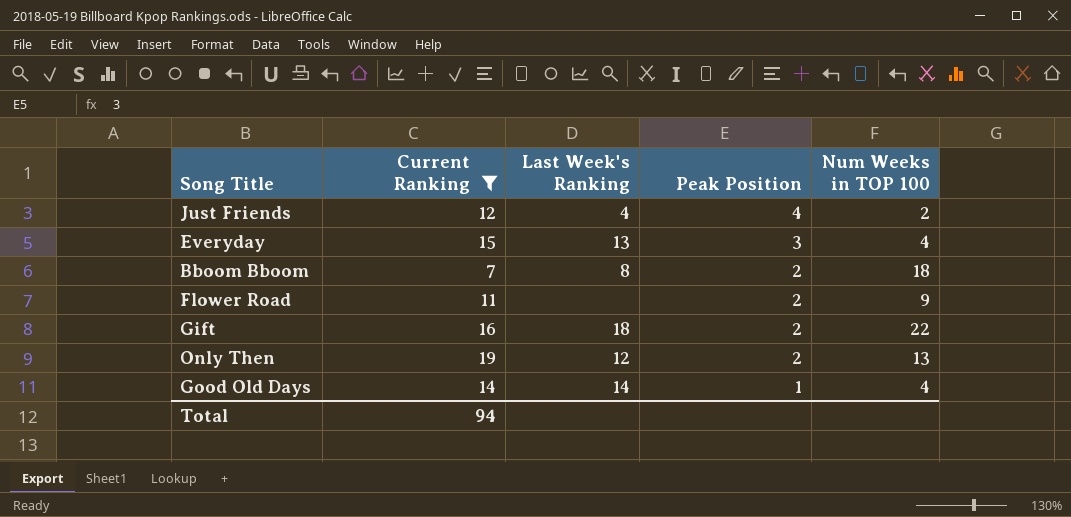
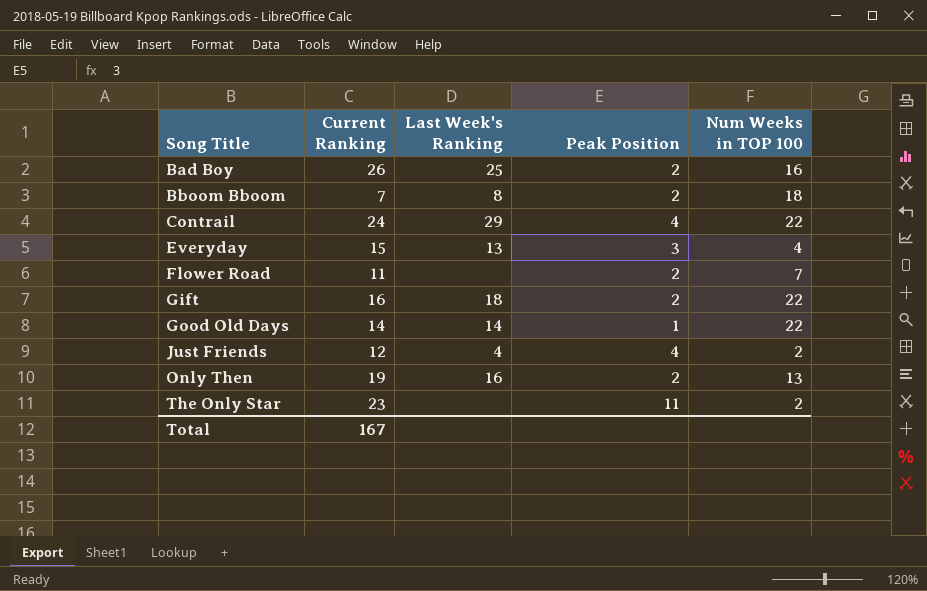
filter: Current Ranking <= 19 -> none
row order: Peak Position descending -> Song Title ascending
Flower Road | Num Weeks in TOP 100: 9 -> 7
Good Old Days | Num Weeks in TOP 100: 4 -> 22
Only Then | Last Week's Ranking: 12 -> 16
Total | Current Ranking: 94 -> 167

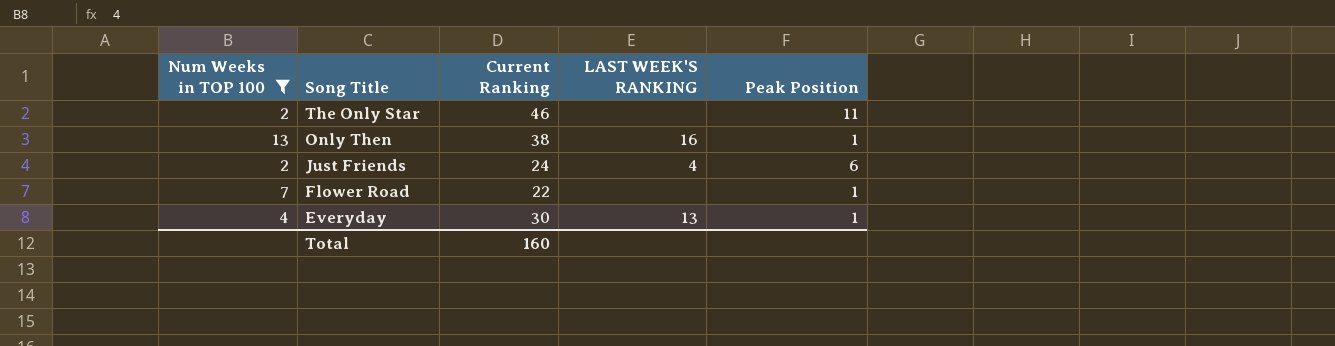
filter: none -> Num Weeks in TOP 100 <= 13
row order: Song Title ascending -> Song Title descending
column Num Weeks in TOP 100 | position: 5 -> 1
column name: Last Week's Ranking -> LAST WEEK'S RANKING
The Only Star | Current Ranking: 23 -> 46
Only Then | Current Ranking: 19 -> 38
Only Then | Peak Position: 2 -> 1
Just Friends | Current Ranking: 12 -> 24
Just Friends | Peak Position: 4 -> 6
Flower Road | Current Ranking: 11 -> 22
Flower Road | Peak Position: 2 -> 1
Everyday | Current Ranking: 15 -> 30
Everyday | Peak Position: 3 -> 1
Total | Current Ranking: 167 -> 160

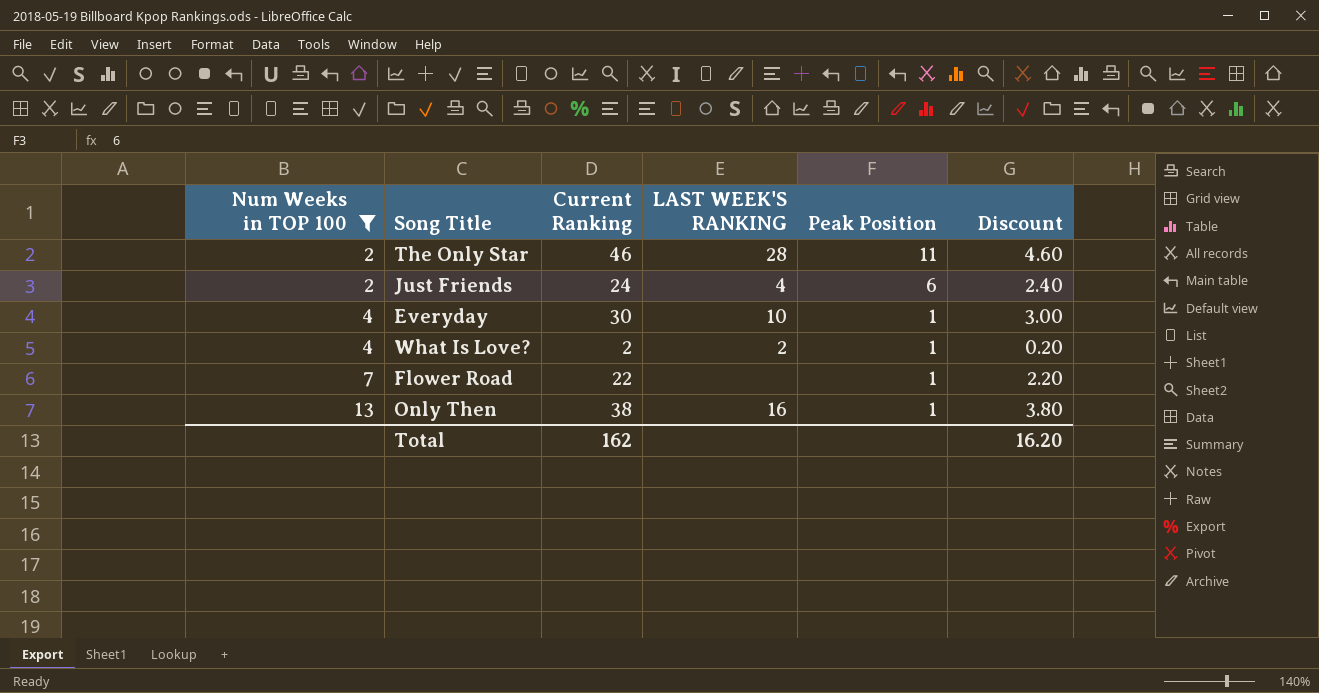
row order: Song Title descending -> Num Weeks in TOP 100 ascending
column Discount | formula: none -> [Current Ranking] * 0.1
The Only Star | LAST WEEK'S RANKING: none -> 28
Everyday | LAST WEEK'S RANKING: 13 -> 10
row What Is Love?: none -> 4 | 2 | 2 | 1 | 0.20
Total | Current Ranking: 160 -> 162

